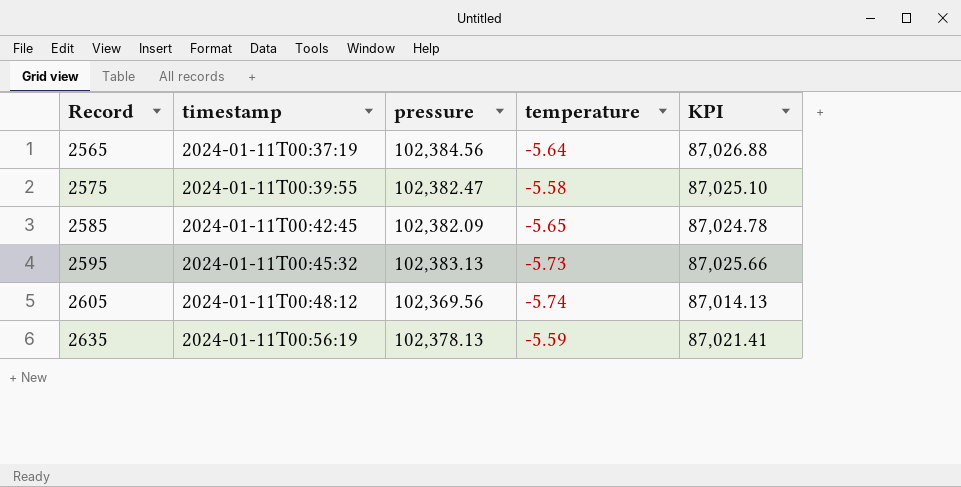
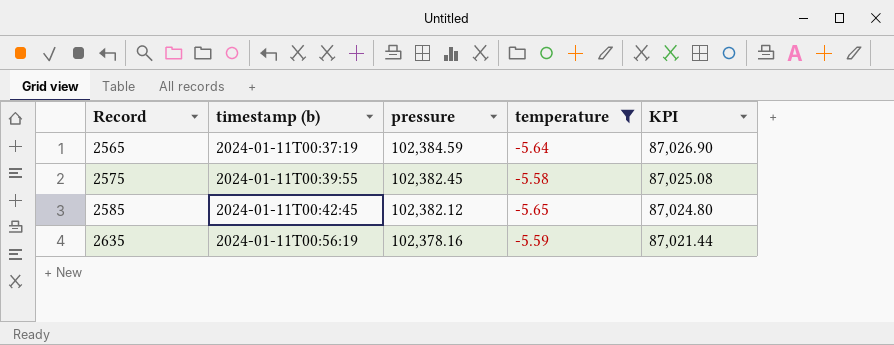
filter: none -> temperature >= -5.65
column name: timestamp -> timestamp (b)
2565 | pressure: 102,384.56 -> 102,384.59
2565 | KPI: 87,026.88 -> 87,026.90
2575 | pressure: 102,382.47 -> 102,382.45
2575 | KPI: 87,025.10 -> 87,025.08
2585 | pressure: 102,382.09 -> 102,382.12
2585 | KPI: 87,024.78 -> 87,024.80
2635 | pressure: 102,378.13 -> 102,378.16
2635 | KPI: 87,021.41 -> 87,021.44

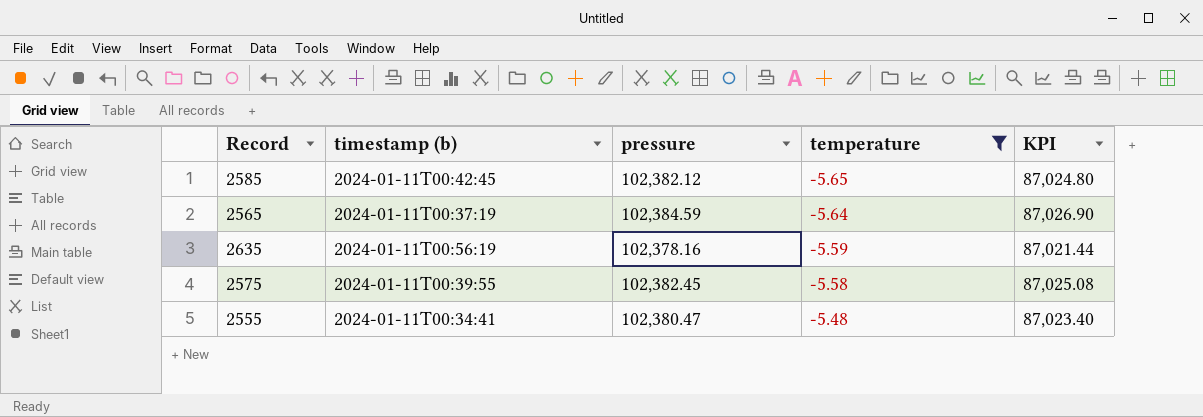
row order: Record ascending -> temperature ascending
row 2555: none -> 2024-01-11T00:34:41 | 102,380.47 | -5.48 | 87,023.40

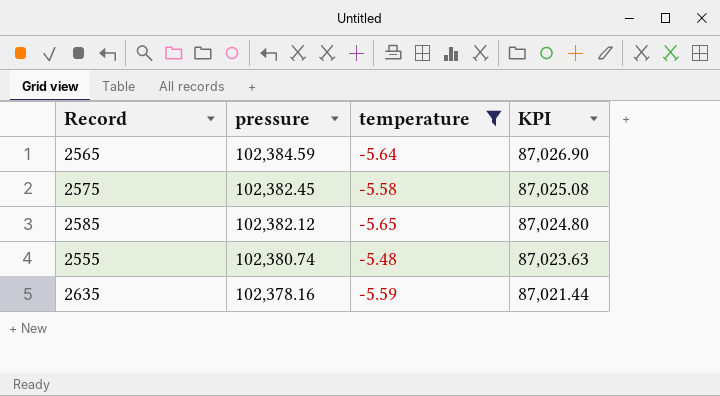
row order: temperature ascending -> pressure descending
column timestamp (b) | position: 2 -> none
2555 | pressure: 102,380.47 -> 102,380.74
2555 | KPI: 87,023.40 -> 87,023.63

